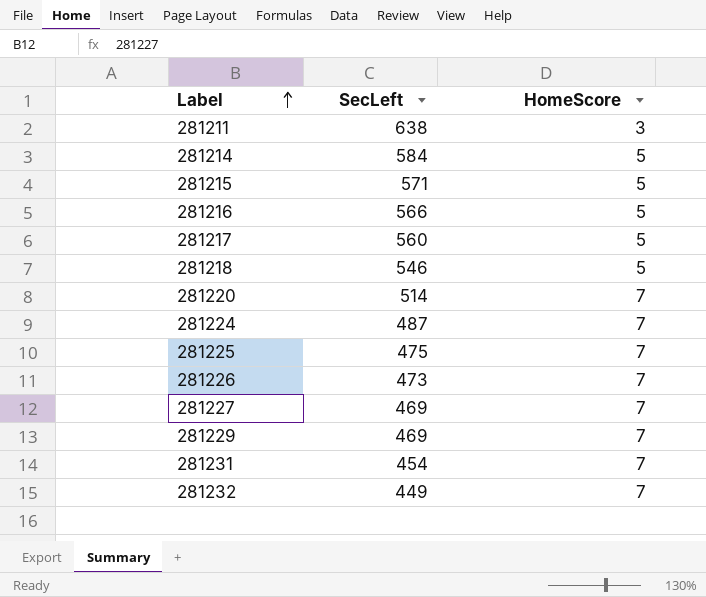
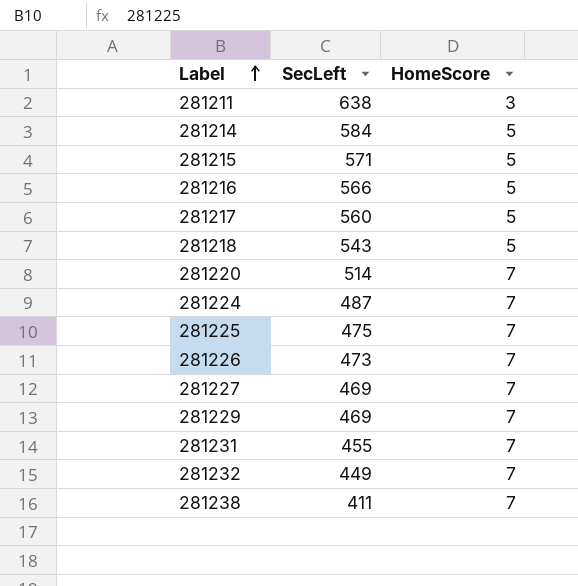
281218 | SecLeft: 546 -> 543
281231 | SecLeft: 454 -> 455
row 281238: none -> 411 | 7

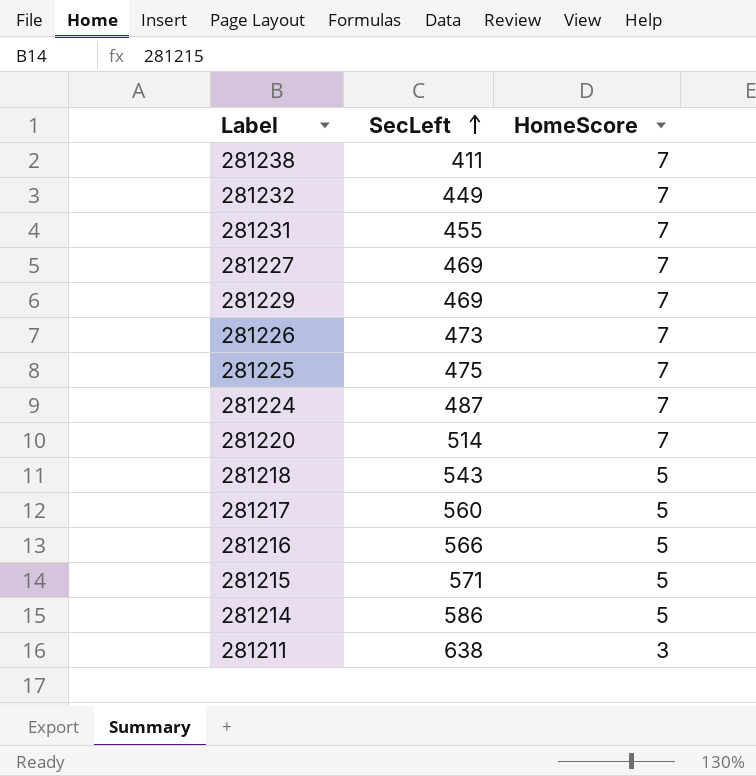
row order: Label ascending -> SecLeft ascending
281214 | SecLeft: 584 -> 586

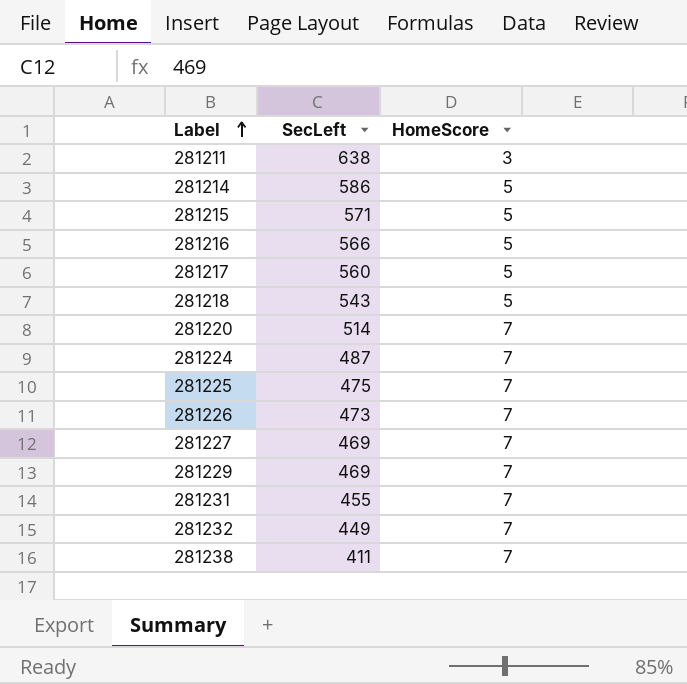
row order: SecLeft ascending -> Label ascending

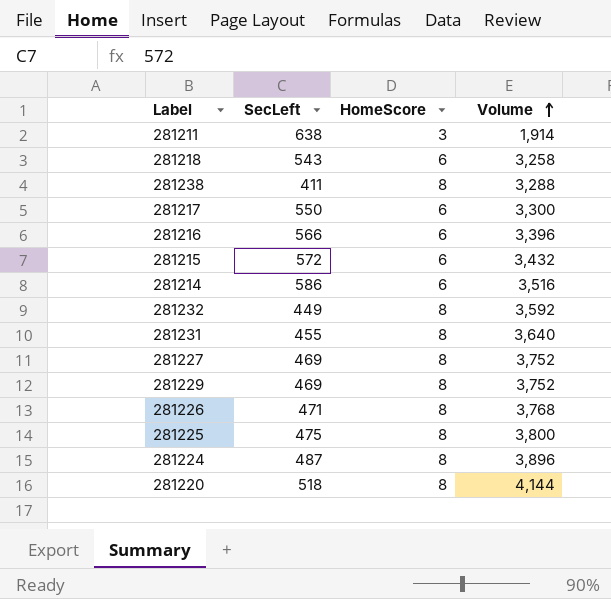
row order: Label ascending -> Volume ascending
column Volume | formula: none -> [SecLeft] * [HomeScore]
281218 | HomeScore: 5 -> 6
281238 | HomeScore: 7 -> 8
281217 | SecLeft: 560 -> 550
281217 | HomeScore: 5 -> 6
281216 | HomeScore: 5 -> 6
281215 | SecLeft: 571 -> 572
281215 | HomeScore: 5 -> 6
281214 | HomeScore: 5 -> 6
281232 | HomeScore: 7 -> 8
281231 | HomeScore: 7 -> 8
281227 | HomeScore: 7 -> 8
281229 | HomeScore: 7 -> 8
281226 | SecLeft: 473 -> 471
281226 | HomeScore: 7 -> 8
281225 | HomeScore: 7 -> 8
281224 | HomeScore: 7 -> 8
281220 | SecLeft: 514 -> 518
281220 | HomeScore: 7 -> 8

